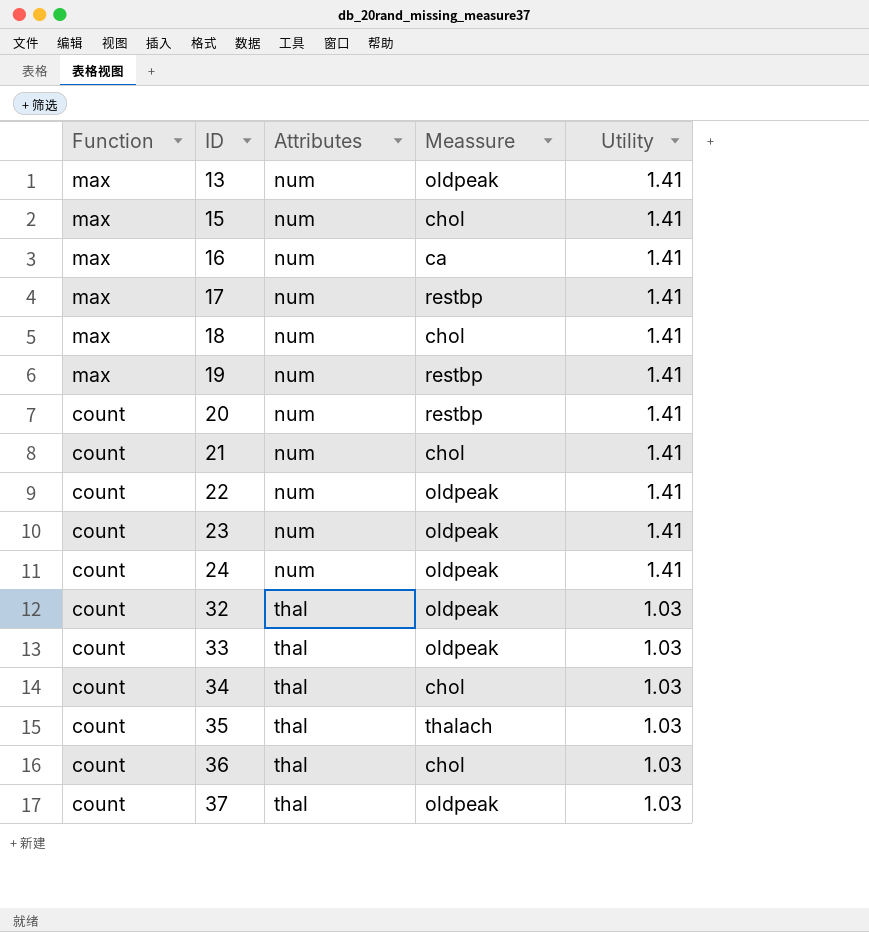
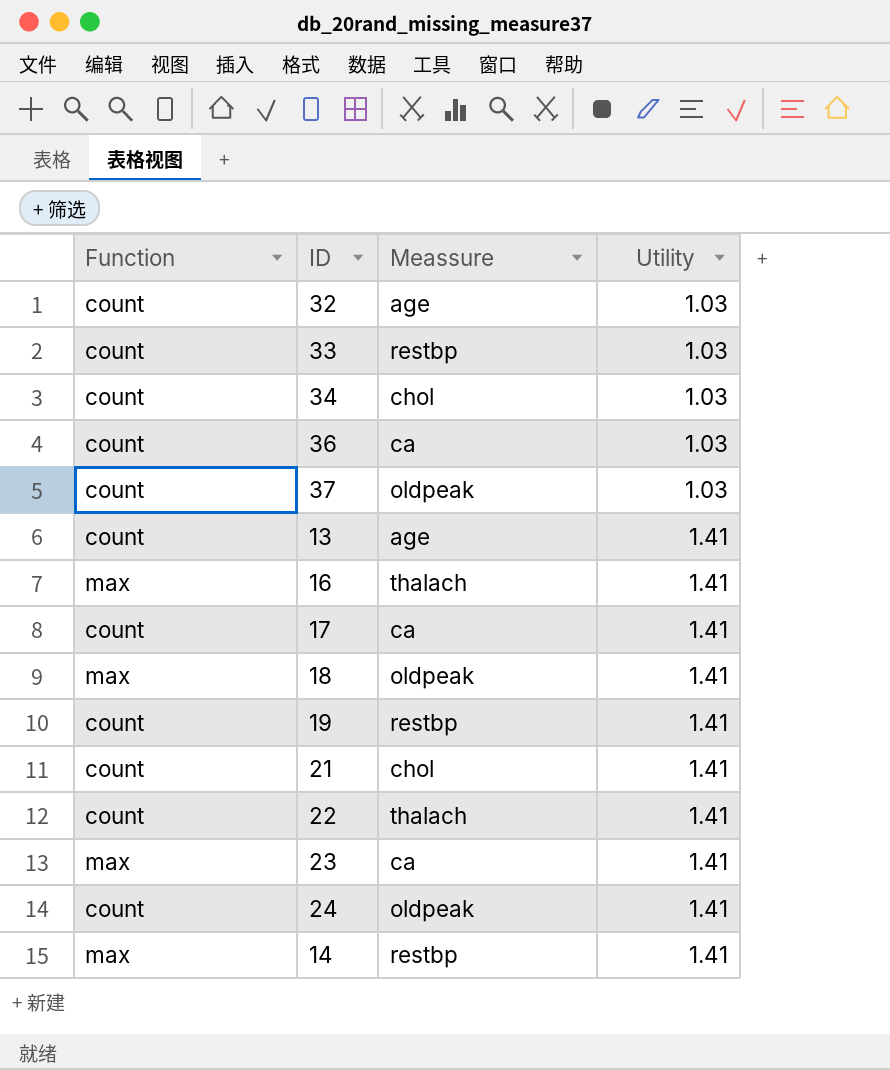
row order: Function descending -> Utility ascending
column Attributes | position: 3 -> none
row 15: max | num | chol | 1.41 -> none
row 20: count | num | restbp | 1.41 -> none
row 35: count | thal | thalach | 1.03 -> none
32 | Meassure: oldpeak -> age
33 | Meassure: oldpeak -> restbp
36 | Meassure: chol -> ca
13 | Function: max -> count
13 | Meassure: oldpeak -> age
16 | Meassure: ca -> thalach
17 | Function: max -> count
17 | Meassure: restbp -> ca
18 | Meassure: chol -> oldpeak
19 | Function: max -> count
22 | Meassure: oldpeak -> thalach
23 | Function: count -> max
23 | Meassure: oldpeak -> ca
row 14: none -> max | restbp | 1.41

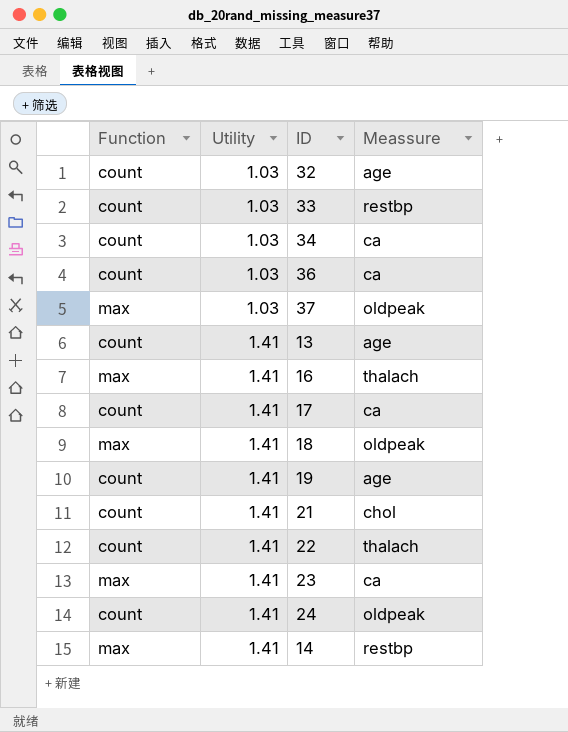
column Utility | position: 4 -> 2
34 | Meassure: chol -> ca
37 | Function: count -> max
19 | Meassure: restbp -> age

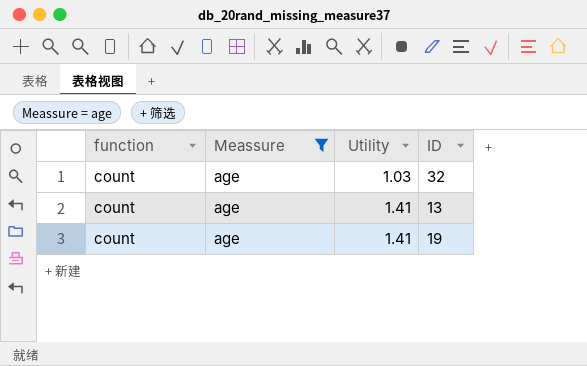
filter: none -> Meassure = age
column name: Function -> function
column Meassure | position: 4 -> 2

